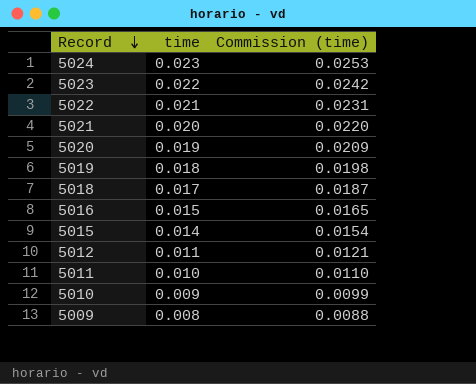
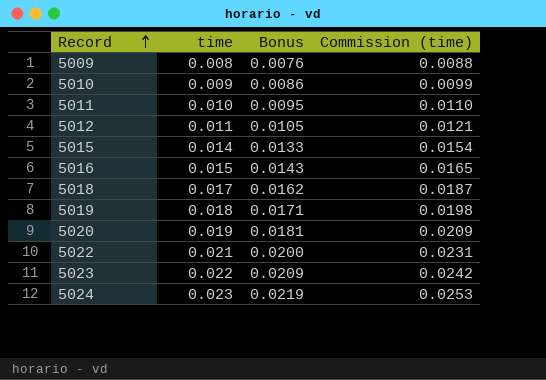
row order: Record descending -> Record ascending
column Bonus | formula: none -> [time] * 0.95
row 5021: 0.020 | 0.0220 -> none

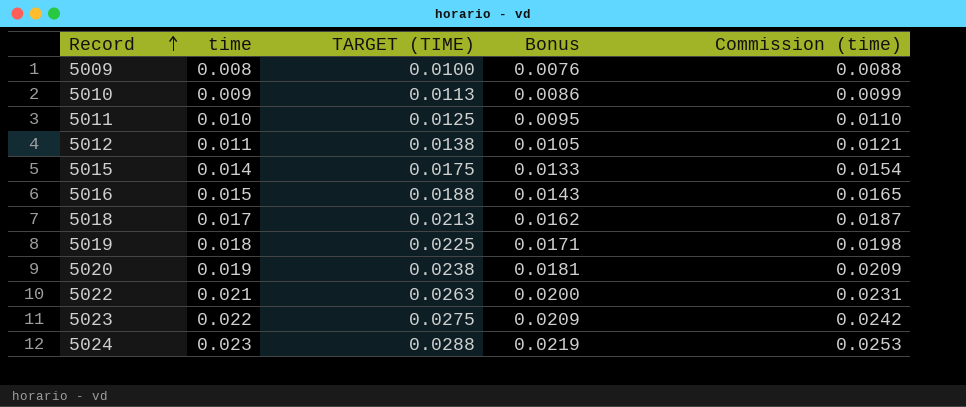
column TARGET (TIME) | formula: none -> [time] * 1.25

